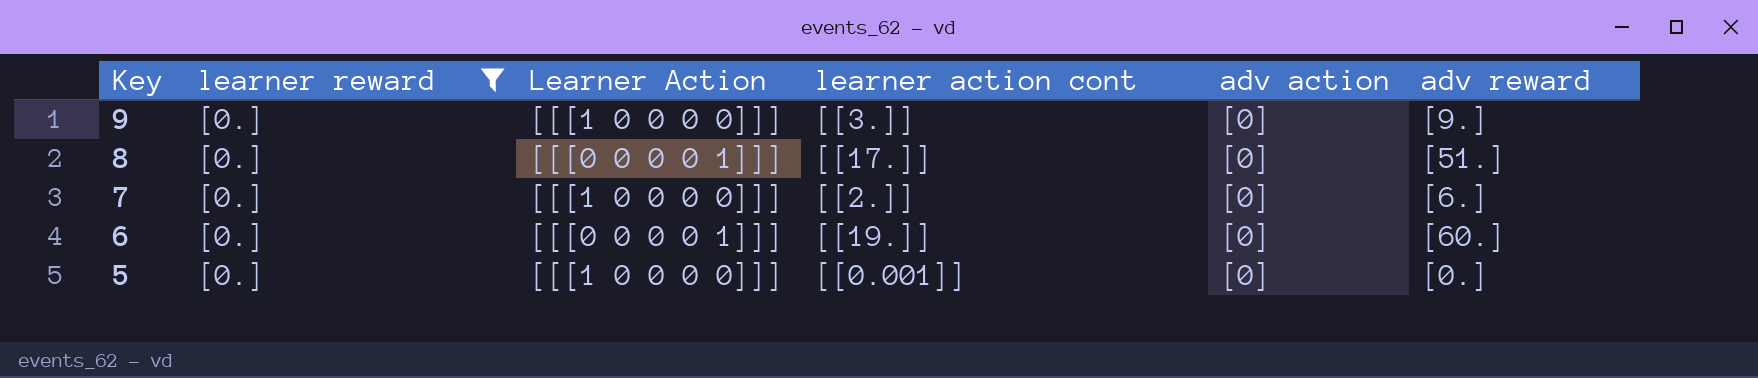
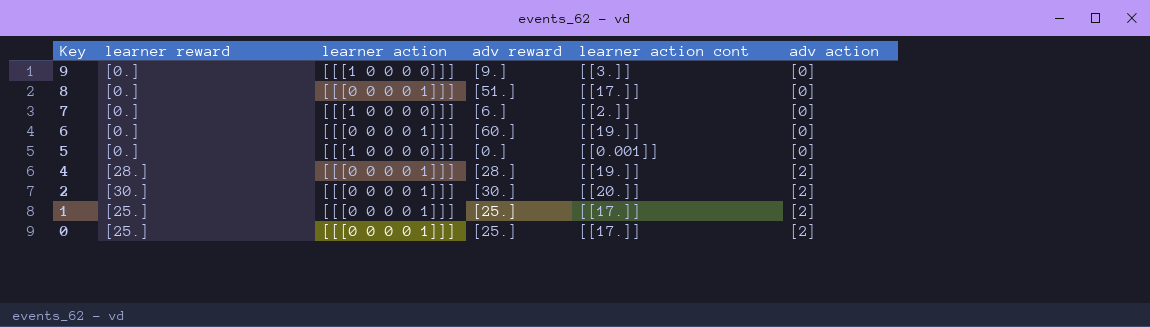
filter: learner reward = [0.] -> none
column name: Learner Action -> learner action
column adv reward | position: 6 -> 4

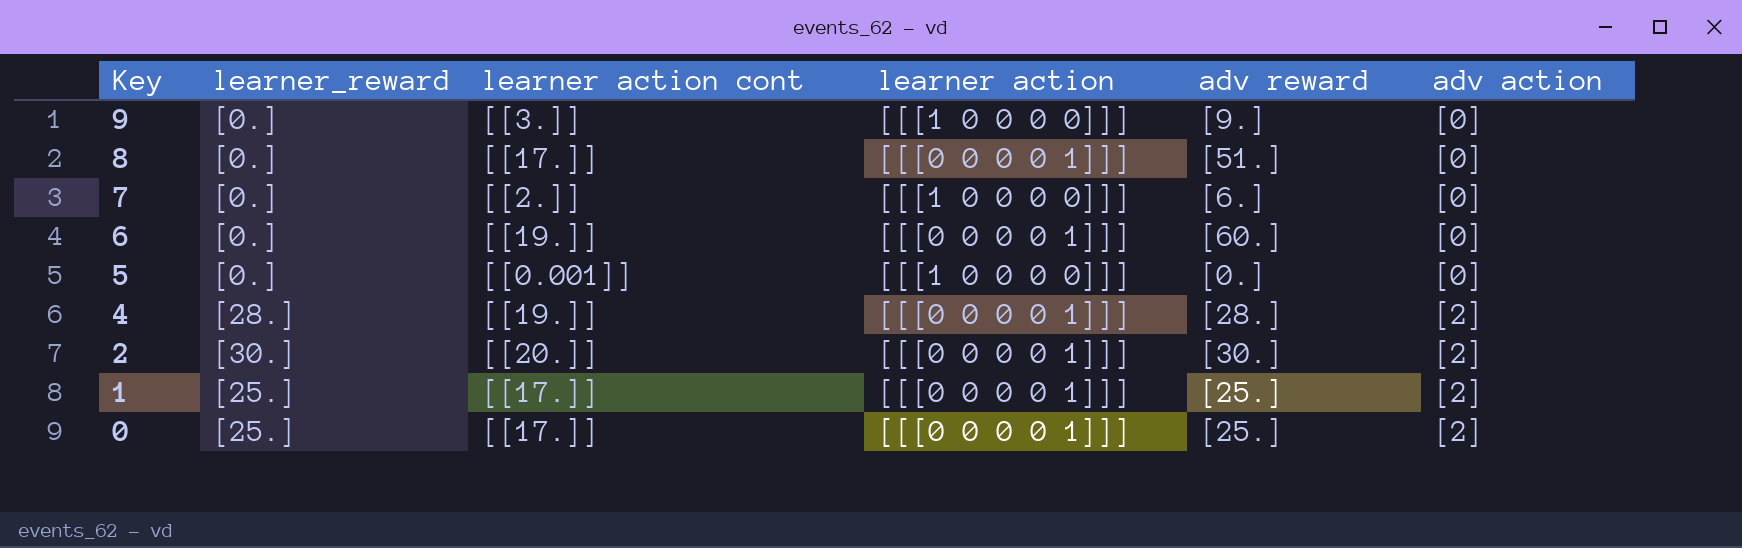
column name: learner reward -> learner_reward
column learner action cont | position: 5 -> 3

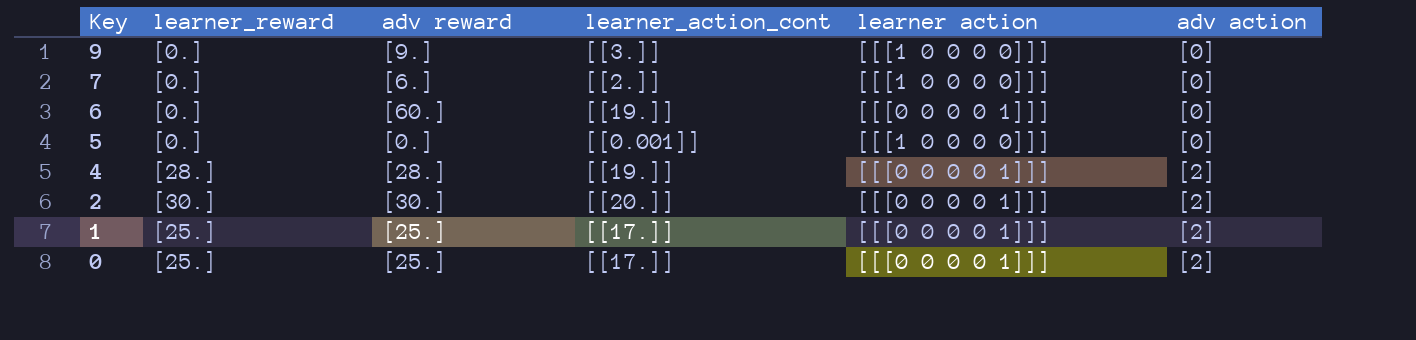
column adv reward | position: 5 -> 3
column name: learner action cont -> learner_action_cont
row 8: [0.] | [[17.]] | [[[0 0 0 0 1]]] | [51.] | [0] -> none

